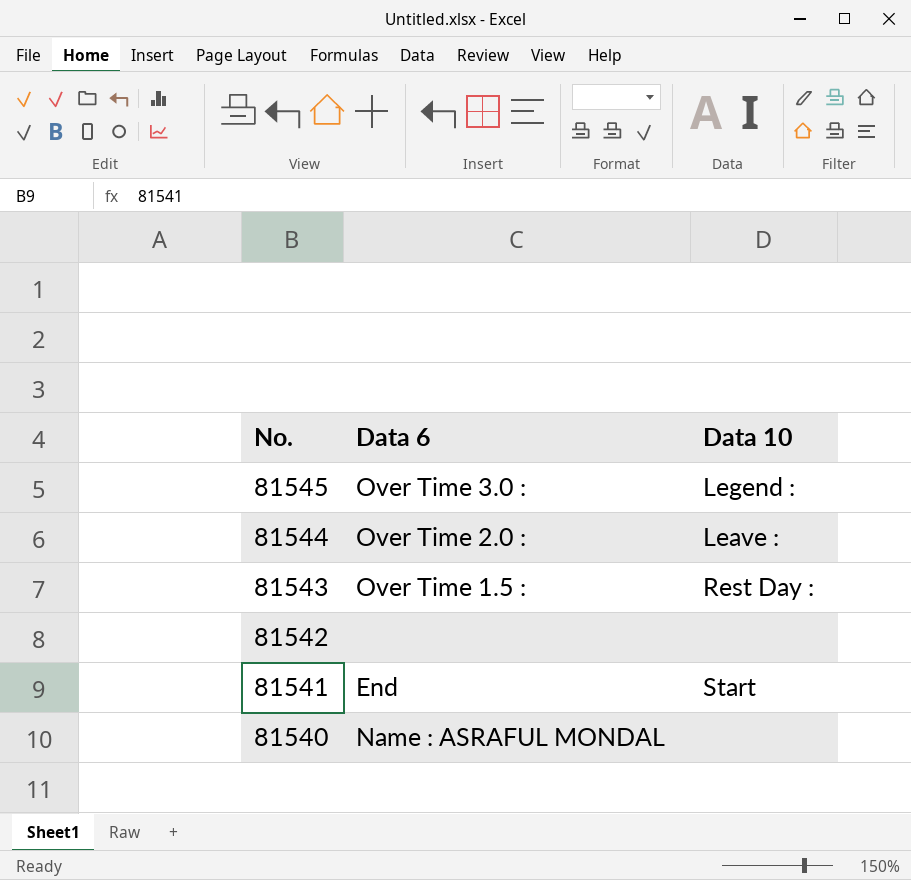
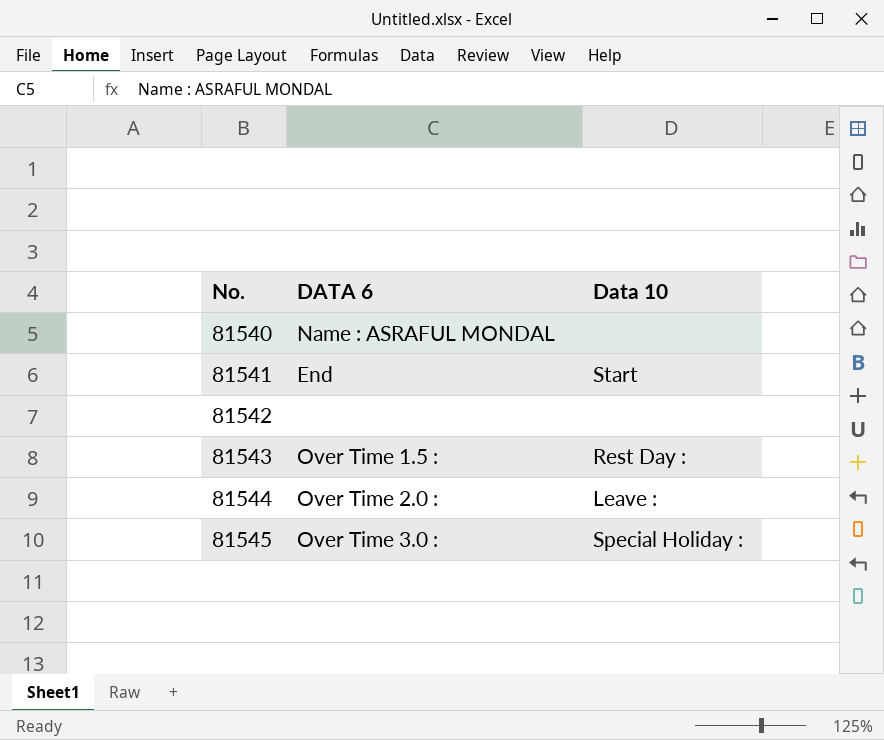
row order: No. descending -> No. ascending
column name: Data 6 -> DATA 6
81545 | Data 10: Legend : -> Special Holiday :

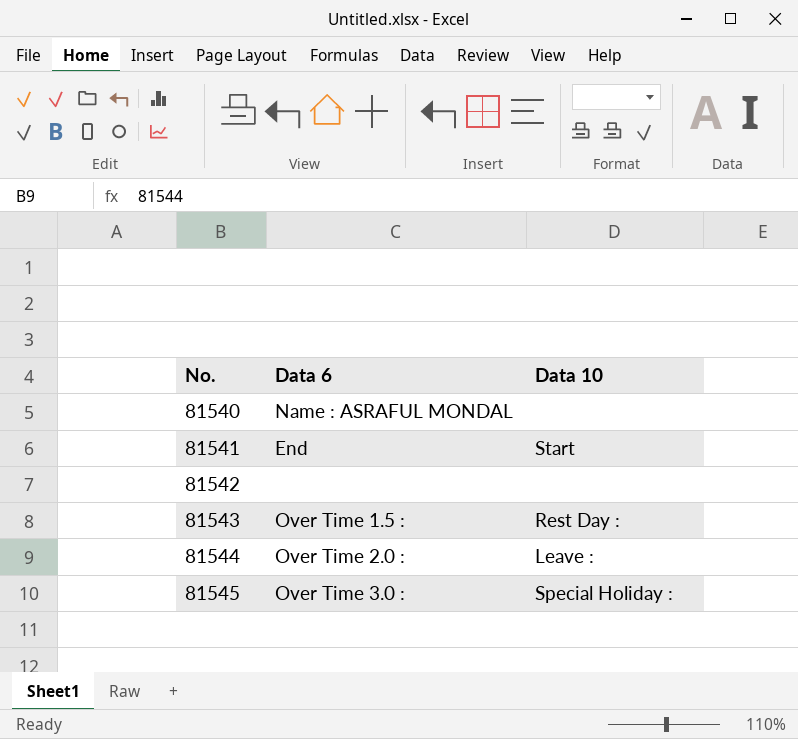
column name: DATA 6 -> Data 6

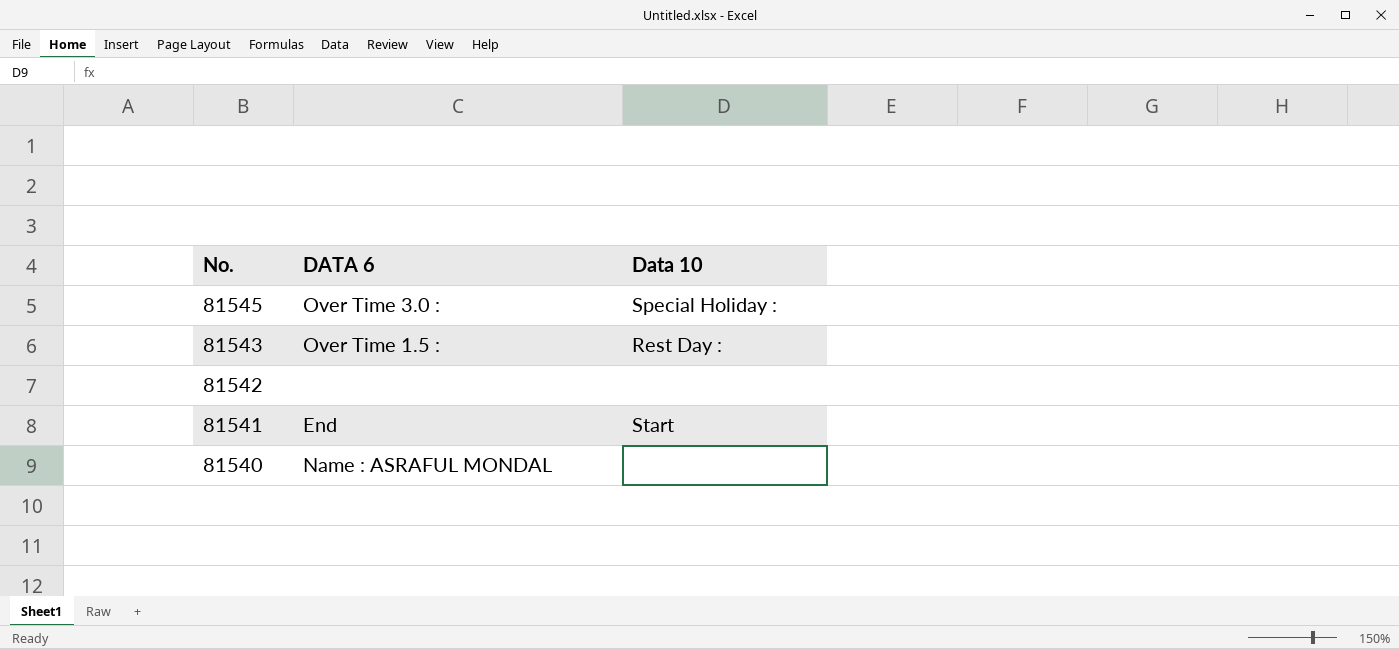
row order: No. ascending -> No. descending
column name: Data 6 -> DATA 6
row 81544: Over Time 2.0 : | Leave : -> none

